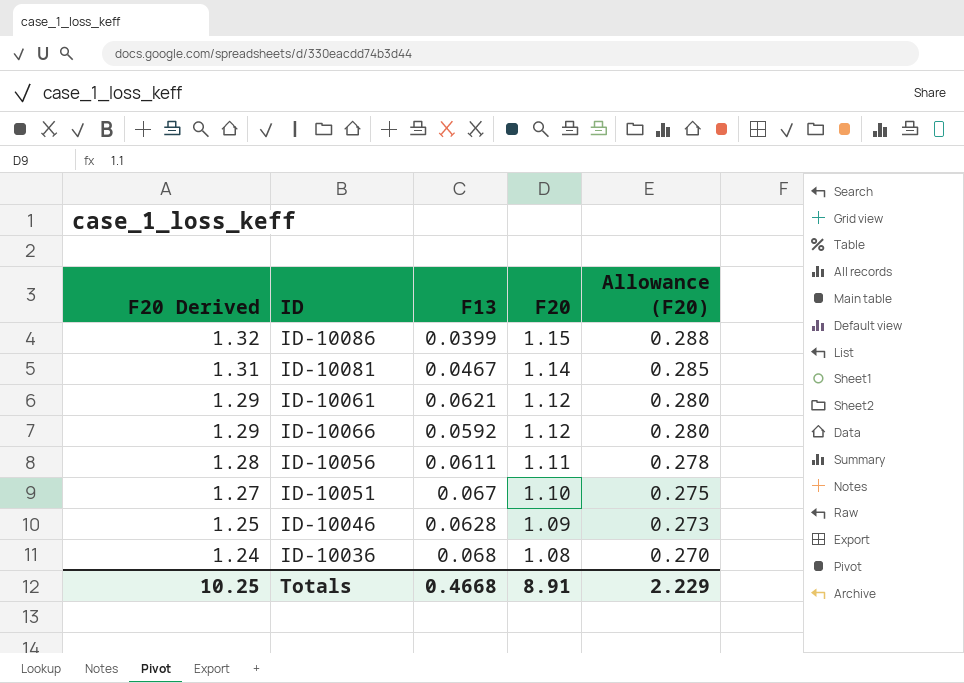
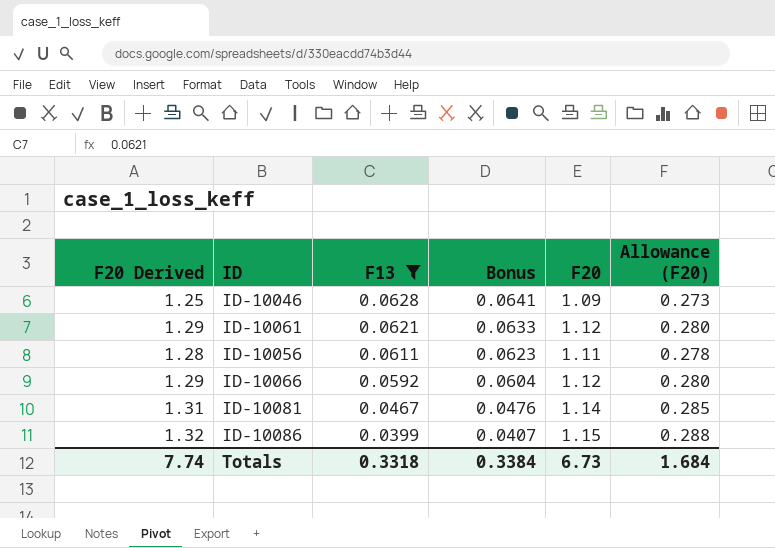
filter: none -> F13 <= 0.0628
row order: F20 Derived descending -> F13 descending
column Bonus | formula: none -> [F13] * 1.02
Totals | F20 Derived: 10.25 -> 7.74
Totals | F13: 0.4668 -> 0.3318
Totals | F20: 8.91 -> 6.73
Totals | Allowance (F20): 2.229 -> 1.684

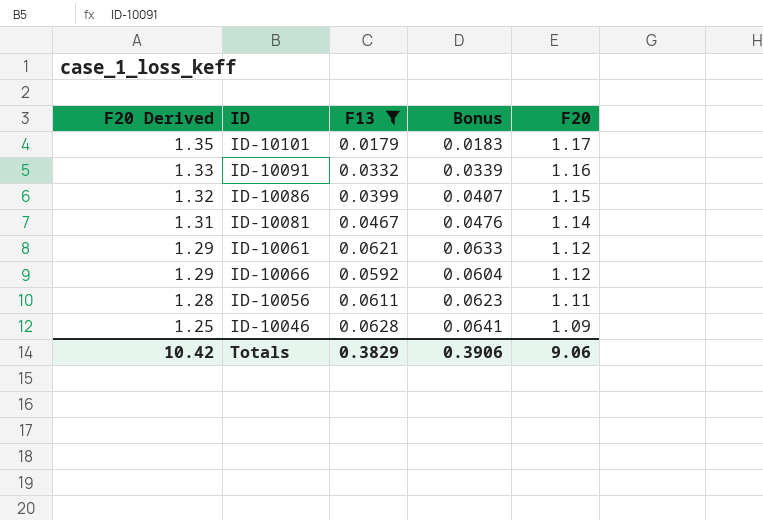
row order: F13 descending -> F20 Derived descending
column Allowance (F20) | formula: [F20] * 0.25 -> none
row ID-10101: none -> 1.35 | 0.0179 | 0.0183 | 1.17
row ID-10091: none -> 1.33 | 0.0332 | 0.0339 | 1.16
Totals | F20 Derived: 7.74 -> 10.42
Totals | F13: 0.3318 -> 0.3829
Totals | Bonus: 0.3384 -> 0.3906
Totals | F20: 6.73 -> 9.06

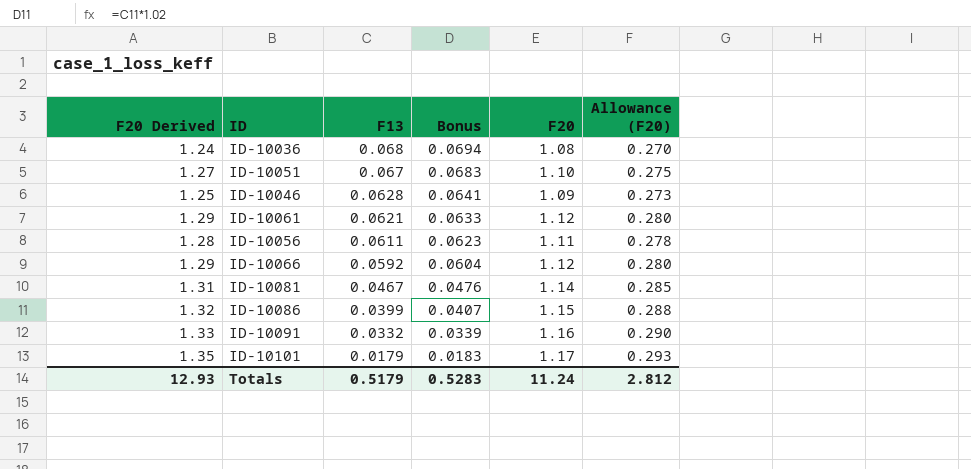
filter: F13 <= 0.0628 -> none
row order: F20 Derived descending -> F13 descending
column Allowance (F20) | formula: none -> [F20] * 0.25
Totals | F20 Derived: 10.42 -> 12.93
Totals | F13: 0.3829 -> 0.5179
Totals | Bonus: 0.3906 -> 0.5283
Totals | F20: 9.06 -> 11.24

